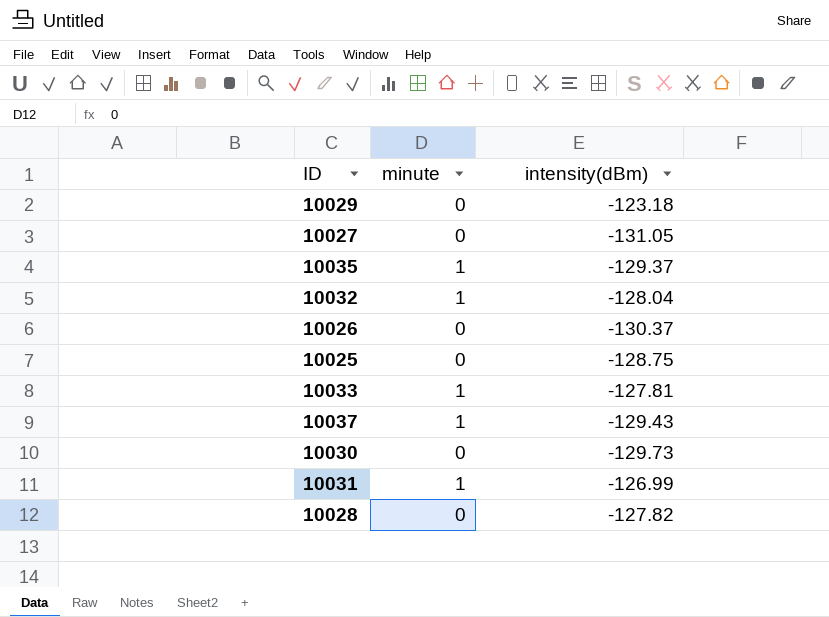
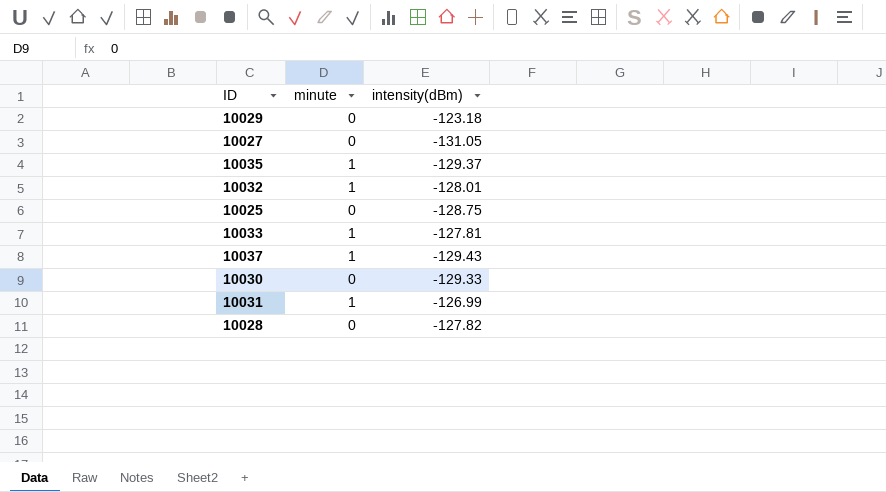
row 10026: 0 | -130.37 -> none
10032 | intensity(dBm): -128.04 -> -128.01
10030 | intensity(dBm): -129.73 -> -129.33

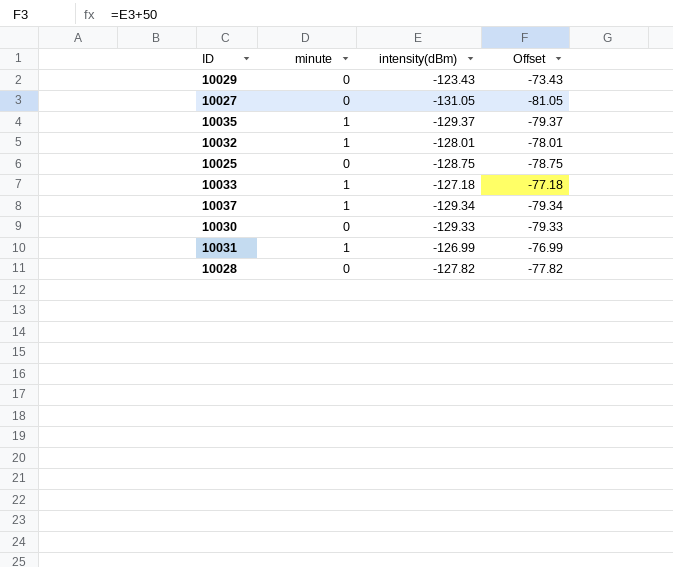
column Offset | formula: none -> [intensity(dBm)] + 50
10029 | intensity(dBm): -123.18 -> -123.43
10033 | intensity(dBm): -127.81 -> -127.18
10037 | intensity(dBm): -129.43 -> -129.34

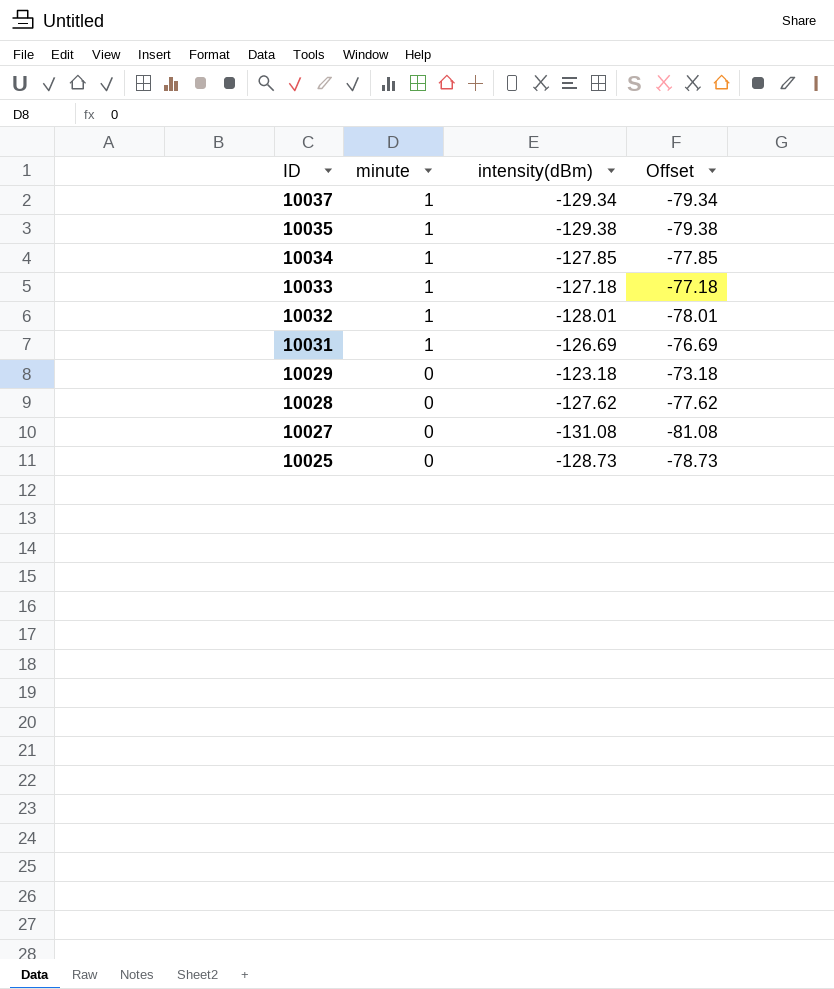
row order: none -> ID descending
row 10030: 0 | -129.33 | -79.33 -> none
10035 | intensity(dBm): -129.37 -> -129.38
10035 | Offset: -79.37 -> -79.38
row 10034: none -> 1 | -127.85 | -77.85
10031 | intensity(dBm): -126.99 -> -126.69
10031 | Offset: -76.99 -> -76.69
10029 | intensity(dBm): -123.43 -> -123.18
10029 | Offset: -73.43 -> -73.18
10028 | intensity(dBm): -127.82 -> -127.62
10028 | Offset: -77.82 -> -77.62
10027 | intensity(dBm): -131.05 -> -131.08
10027 | Offset: -81.05 -> -81.08
10025 | intensity(dBm): -128.75 -> -128.73
10025 | Offset: -78.75 -> -78.73

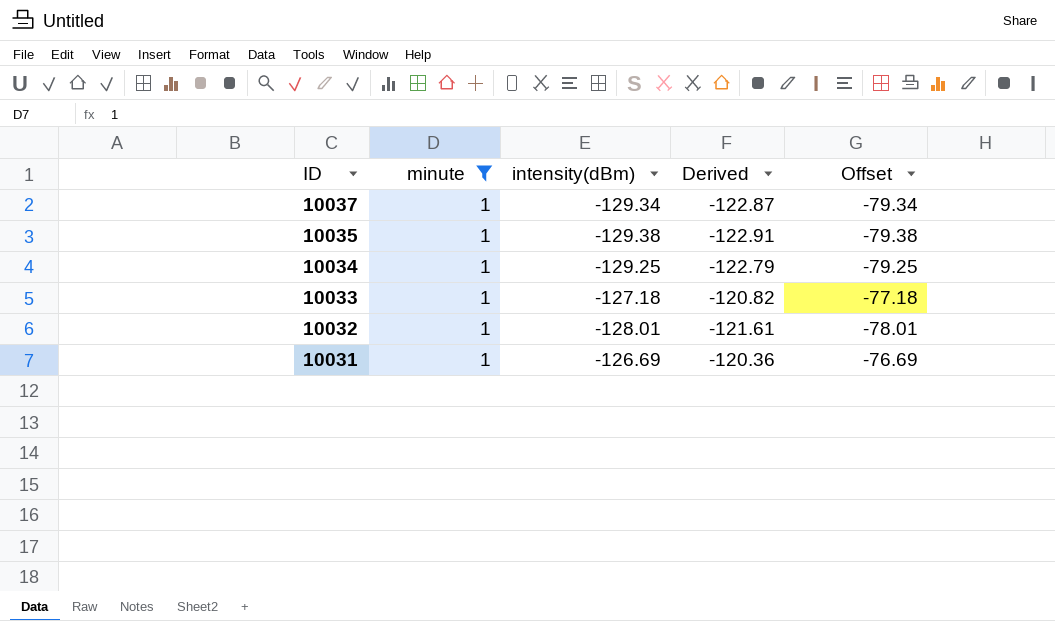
filter: none -> minute = 1
column Derived | formula: none -> [intensity(dBm)] * 0.95
10034 | intensity(dBm): -127.85 -> -129.25
10034 | Offset: -77.85 -> -79.25

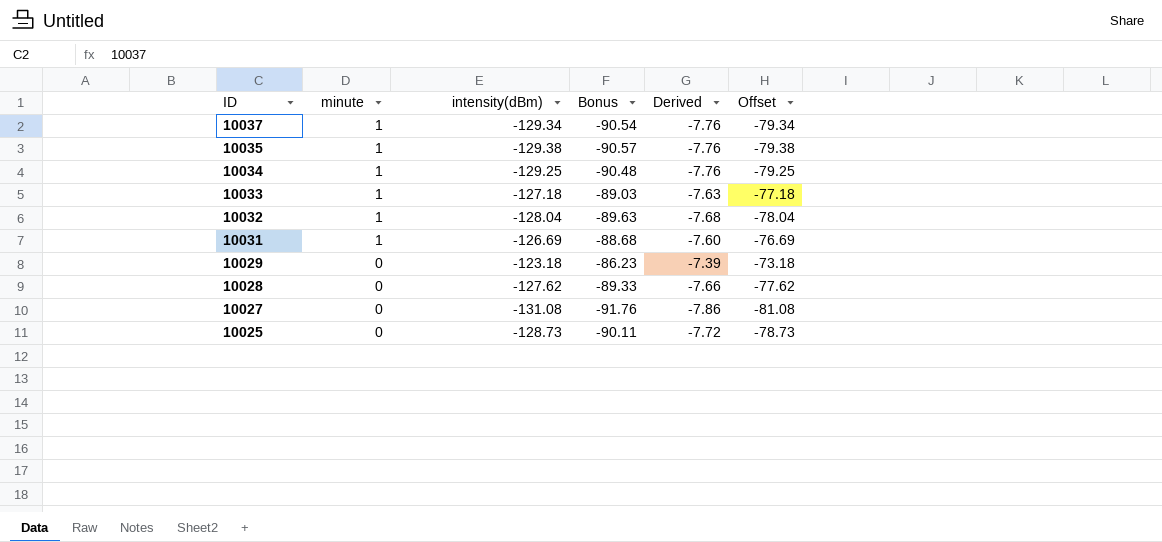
filter: minute = 1 -> none
column Bonus | formula: none -> [intensity(dBm)] * 0.7
column Derived | formula: [intensity(dBm)] * 0.95 -> [intensity(dBm)] * 0.06
10032 | intensity(dBm): -128.01 -> -128.04
10032 | Offset: -78.01 -> -78.04

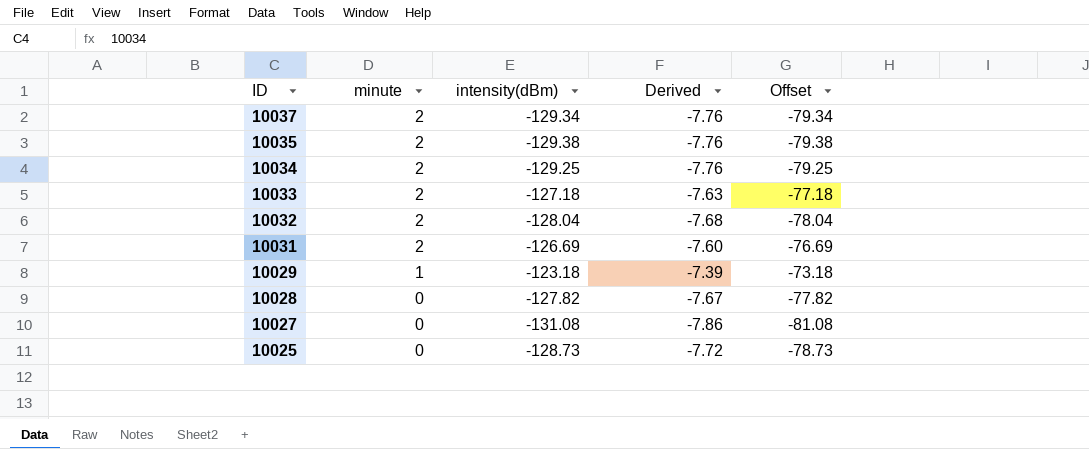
column Bonus | formula: [intensity(dBm)] * 0.7 -> none
10037 | minute: 1 -> 2
10035 | minute: 1 -> 2
10034 | minute: 1 -> 2
10033 | minute: 1 -> 2
10032 | minute: 1 -> 2
10031 | minute: 1 -> 2
10029 | minute: 0 -> 1
10028 | intensity(dBm): -127.62 -> -127.82
10028 | Derived: -7.66 -> -7.67
10028 | Offset: -77.62 -> -77.82

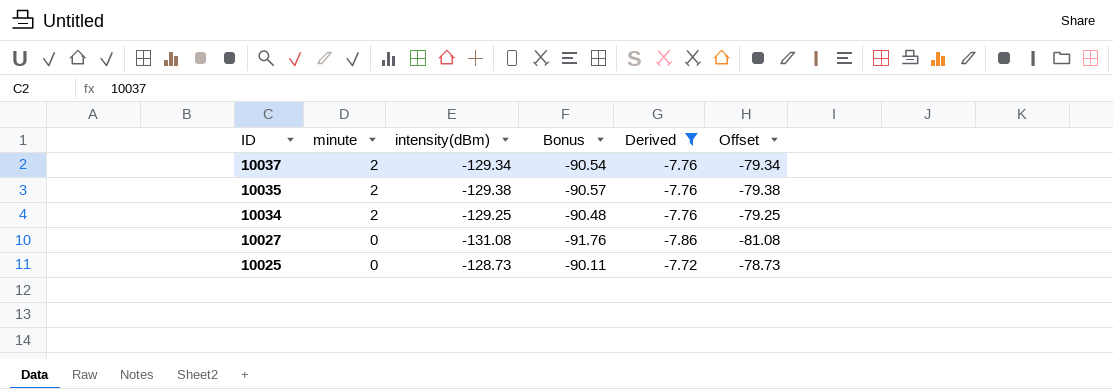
filter: none -> Derived <= -7.72
column Bonus | formula: none -> [intensity(dBm)] * 0.7

